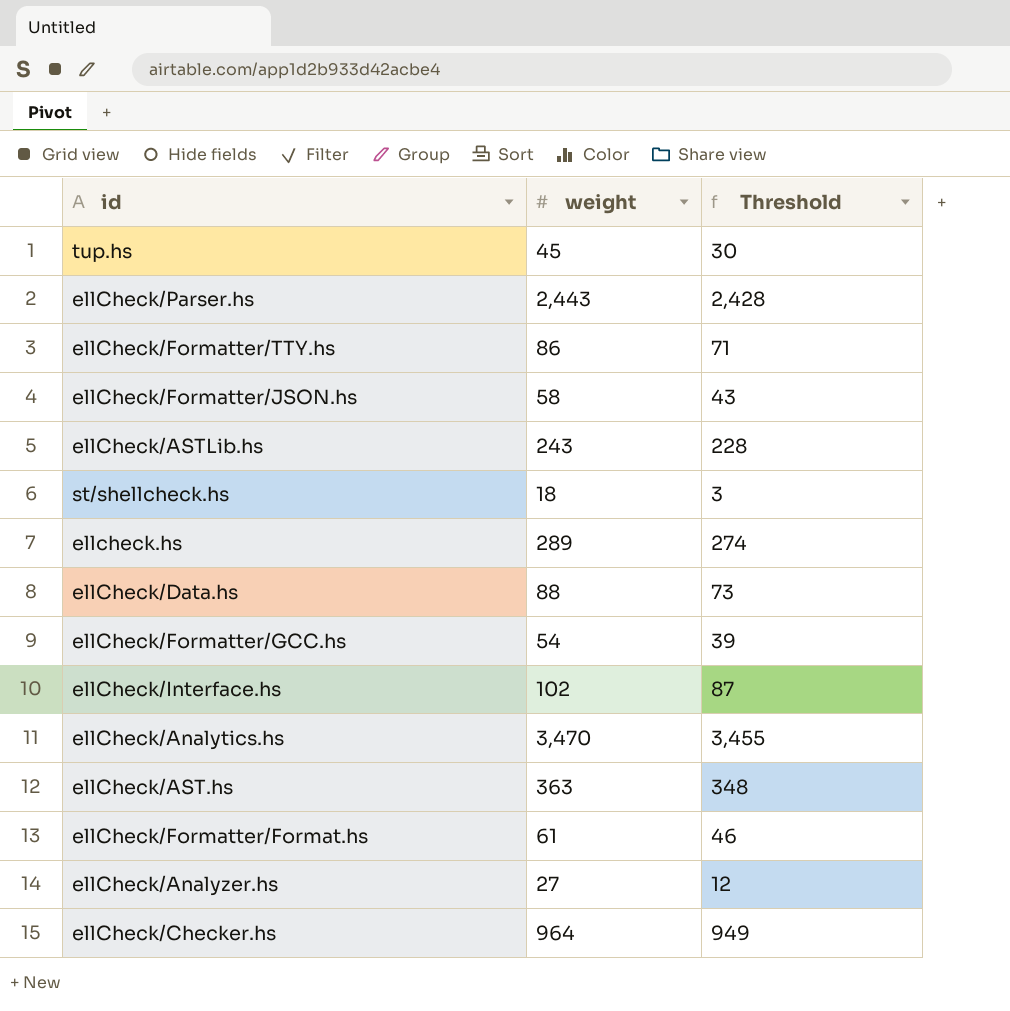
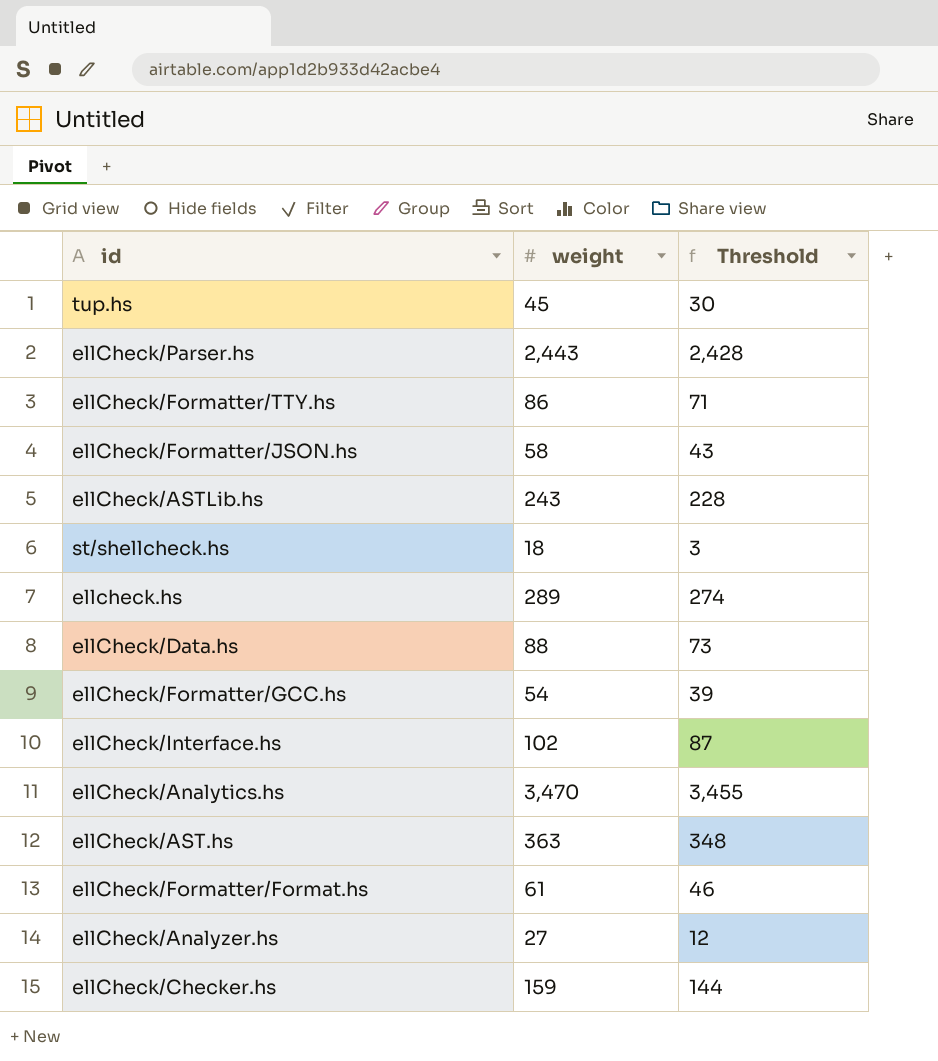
ellCheck/Checker.hs | weight: 964 -> 159
ellCheck/Checker.hs | Threshold: 949 -> 144

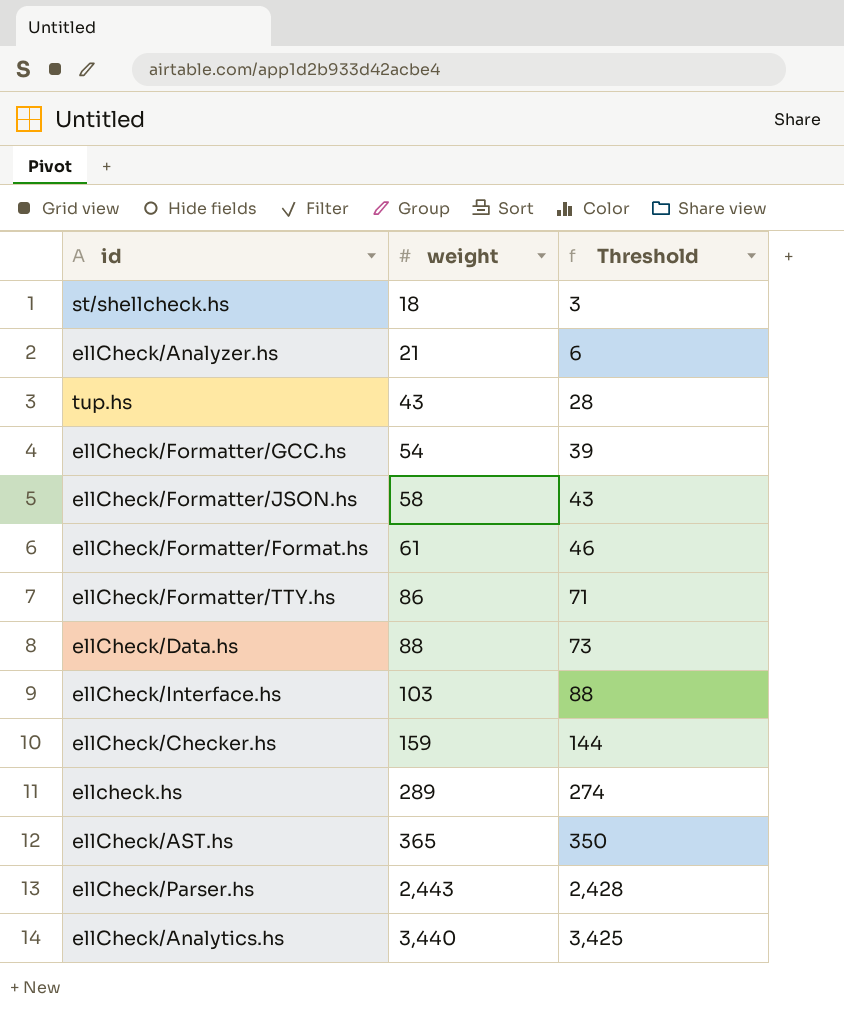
row order: none -> weight ascending
row ellCheck/ASTLib.hs: 243 | 228 -> none
ellCheck/Analyzer.hs | weight: 27 -> 21
ellCheck/Analyzer.hs | Threshold: 12 -> 6
tup.hs | weight: 45 -> 43
tup.hs | Threshold: 30 -> 28
ellCheck/Interface.hs | weight: 102 -> 103
ellCheck/Interface.hs | Threshold: 87 -> 88
ellCheck/AST.hs | weight: 363 -> 365
ellCheck/AST.hs | Threshold: 348 -> 350
ellCheck/Analytics.hs | weight: 3,470 -> 3,440
ellCheck/Analytics.hs | Threshold: 3,455 -> 3,425

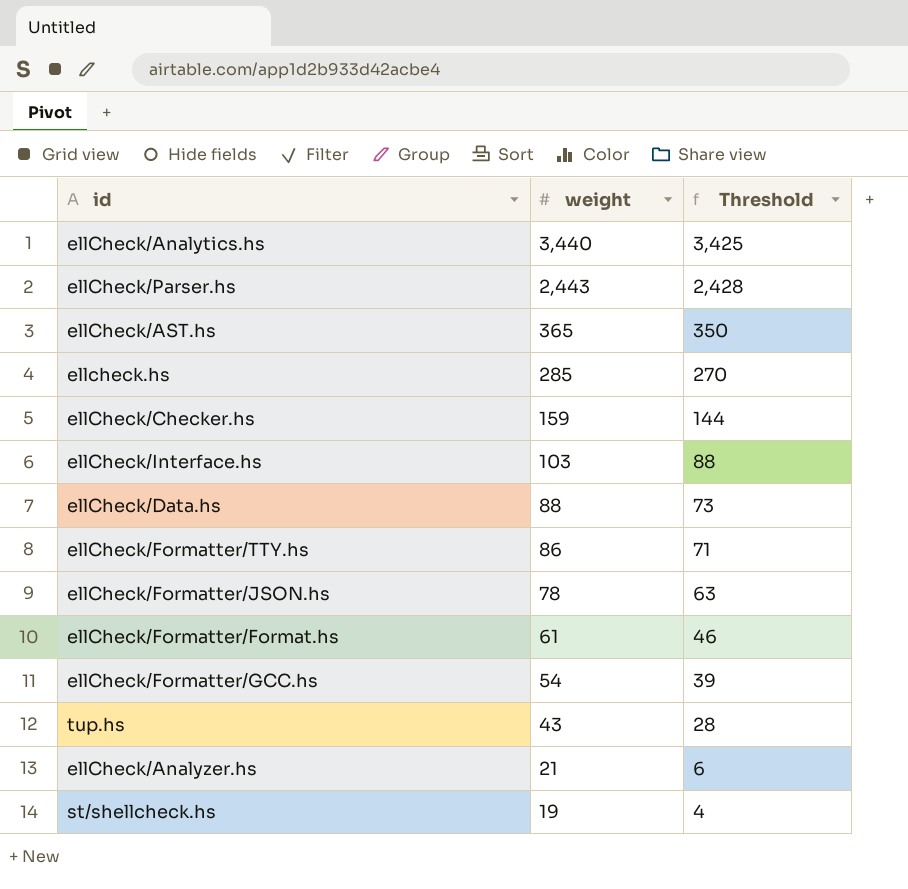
row order: weight ascending -> weight descending
ellcheck.hs | weight: 289 -> 285
ellcheck.hs | Threshold: 274 -> 270
ellCheck/Formatter/JSON.hs | weight: 58 -> 78
ellCheck/Formatter/JSON.hs | Threshold: 43 -> 63
st/shellcheck.hs | weight: 18 -> 19
st/shellcheck.hs | Threshold: 3 -> 4

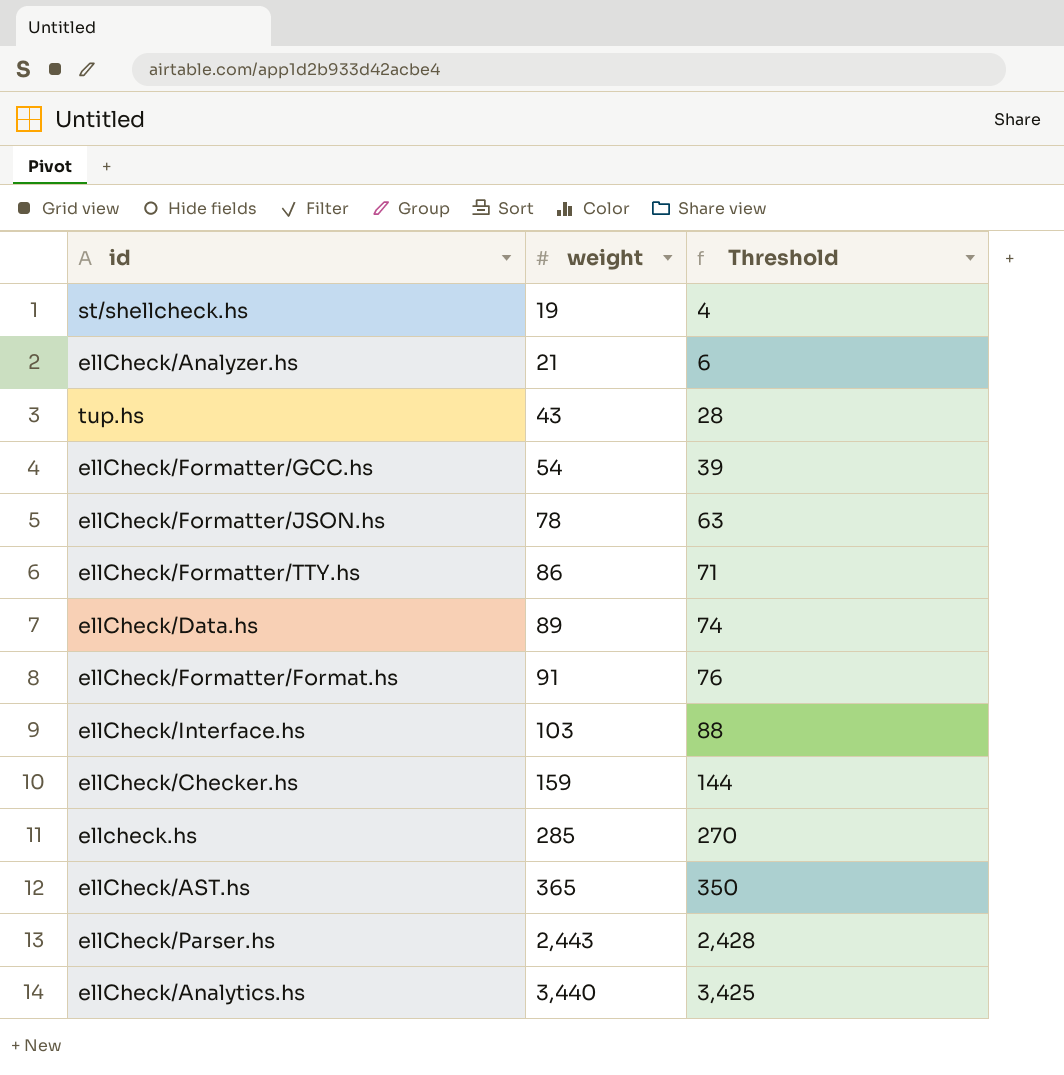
row order: weight descending -> weight ascending
ellCheck/Data.hs | weight: 88 -> 89
ellCheck/Data.hs | Threshold: 73 -> 74
ellCheck/Formatter/Format.hs | weight: 61 -> 91
ellCheck/Formatter/Format.hs | Threshold: 46 -> 76

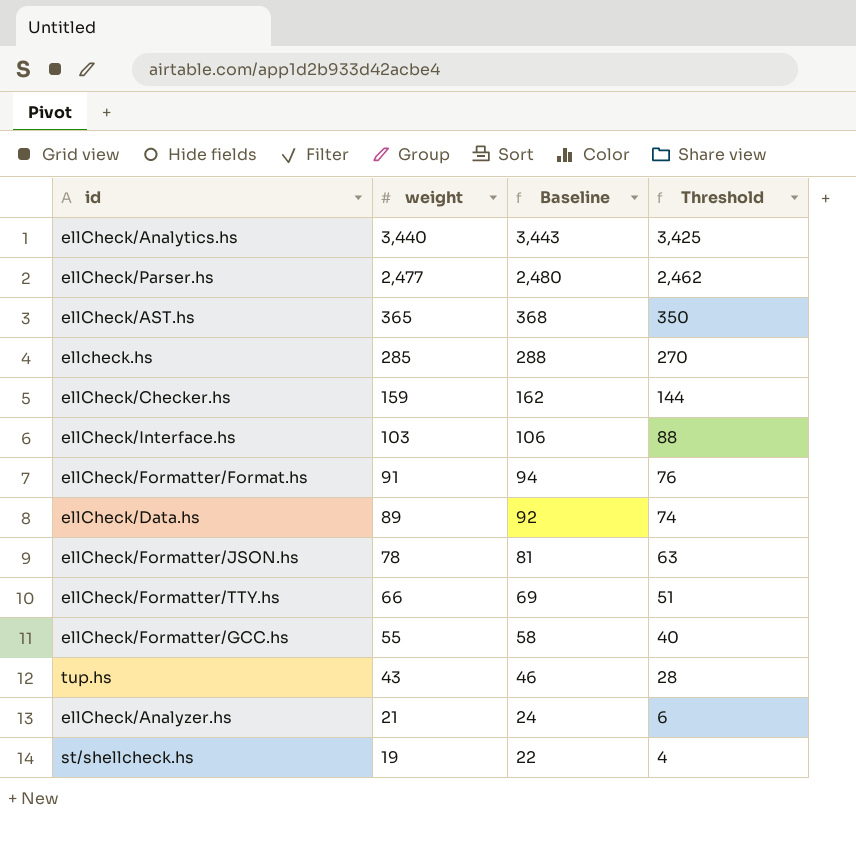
row order: weight ascending -> weight descending
column Baseline | formula: none -> [weight] + 3
ellCheck/Parser.hs | weight: 2,443 -> 2,477
ellCheck/Parser.hs | Threshold: 2,428 -> 2,462
ellCheck/Formatter/TTY.hs | weight: 86 -> 66
ellCheck/Formatter/TTY.hs | Threshold: 71 -> 51
ellCheck/Formatter/GCC.hs | weight: 54 -> 55
ellCheck/Formatter/GCC.hs | Threshold: 39 -> 40

